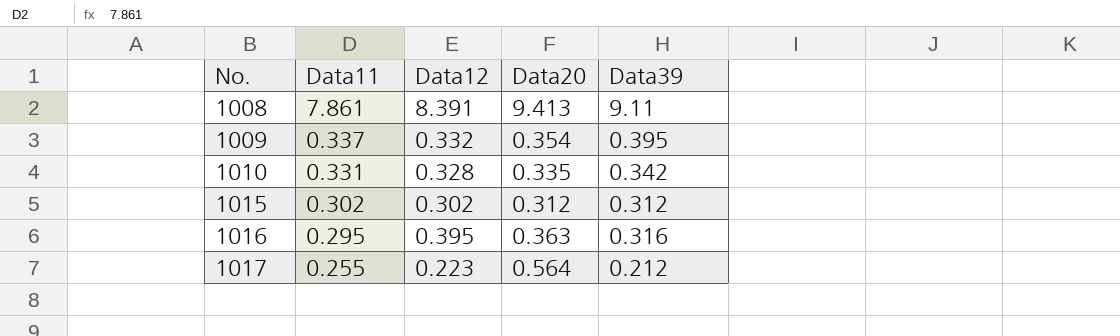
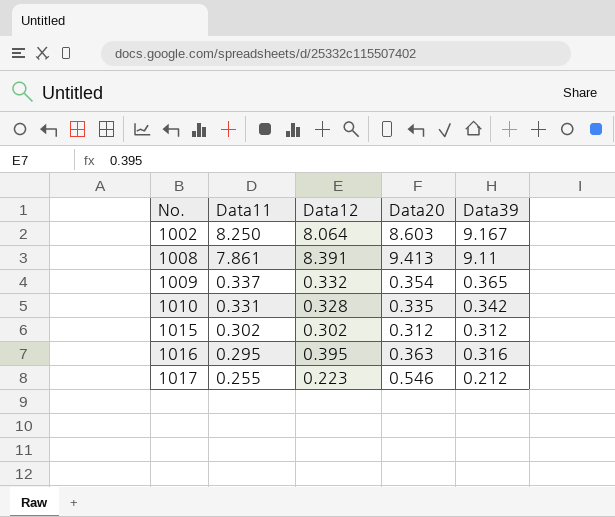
row 1002: none -> 8.250 | 8.064 | 8.603 | 9.167
1009 | Data39: 0.395 -> 0.365
1017 | Data20: 0.564 -> 0.546

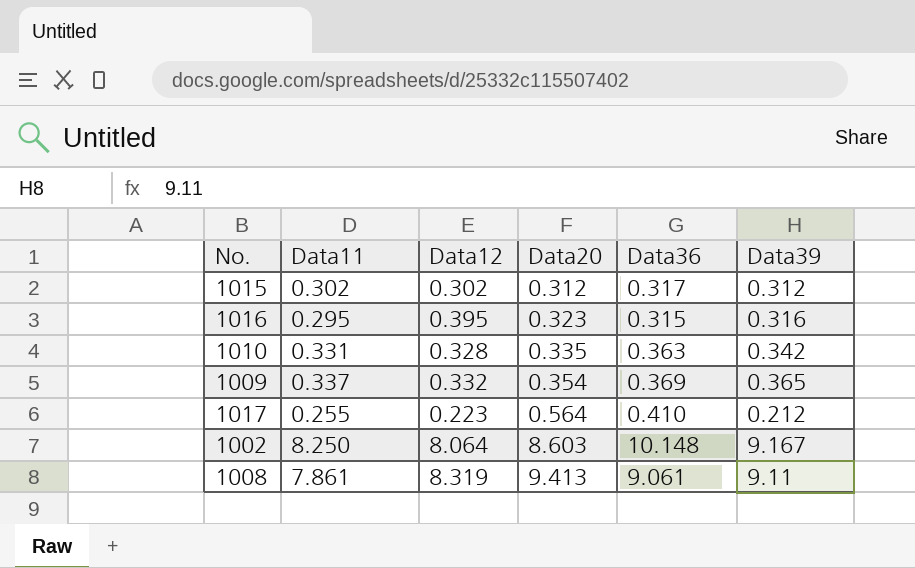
row order: No. ascending -> Data20 ascending
column Data36 | position: none -> 5
1016 | Data20: 0.363 -> 0.323
1017 | Data20: 0.546 -> 0.564
1008 | Data12: 8.391 -> 8.319

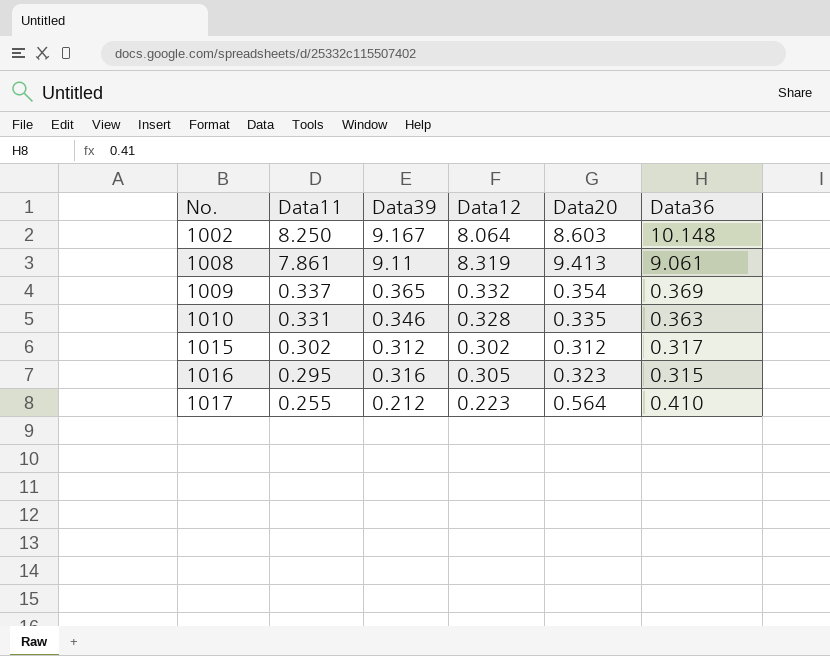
row order: Data20 ascending -> No. ascending
column Data39 | position: 6 -> 3
1010 | Data39: 0.342 -> 0.346
1016 | Data12: 0.395 -> 0.305

